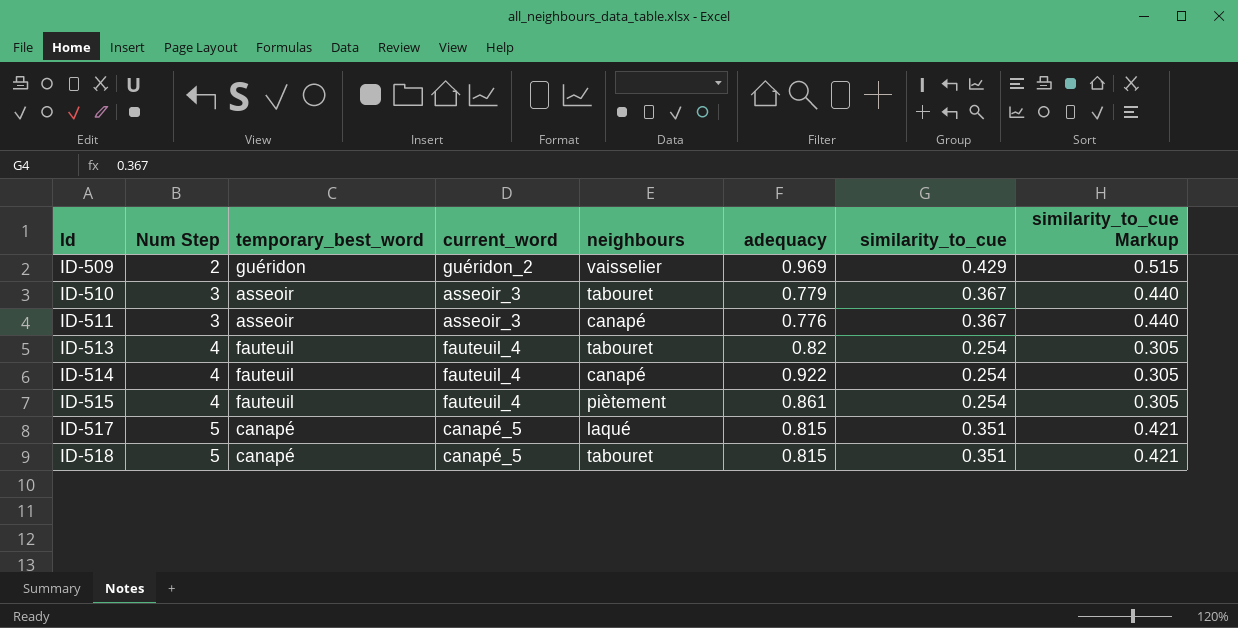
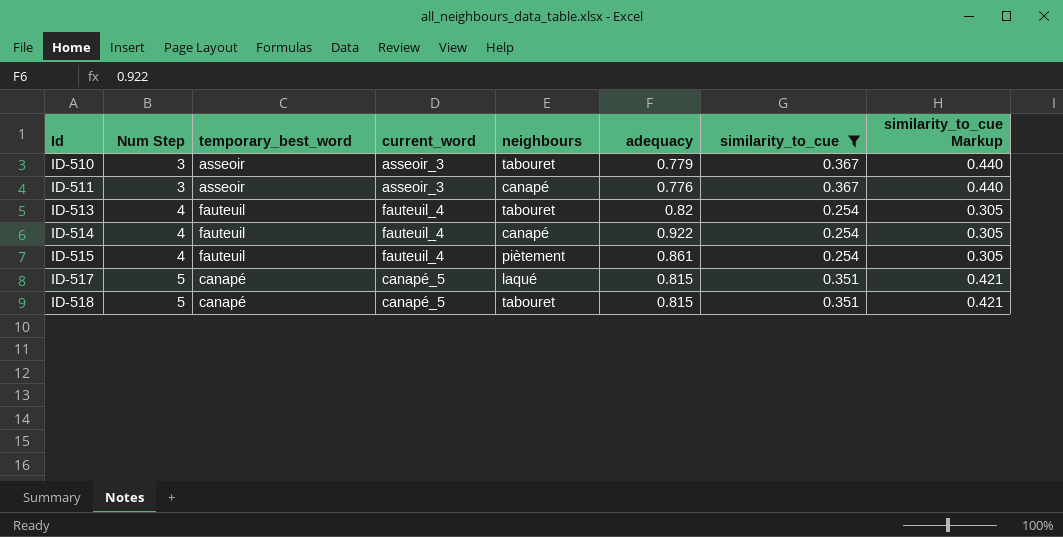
filter: none -> similarity_to_cue != 0.429

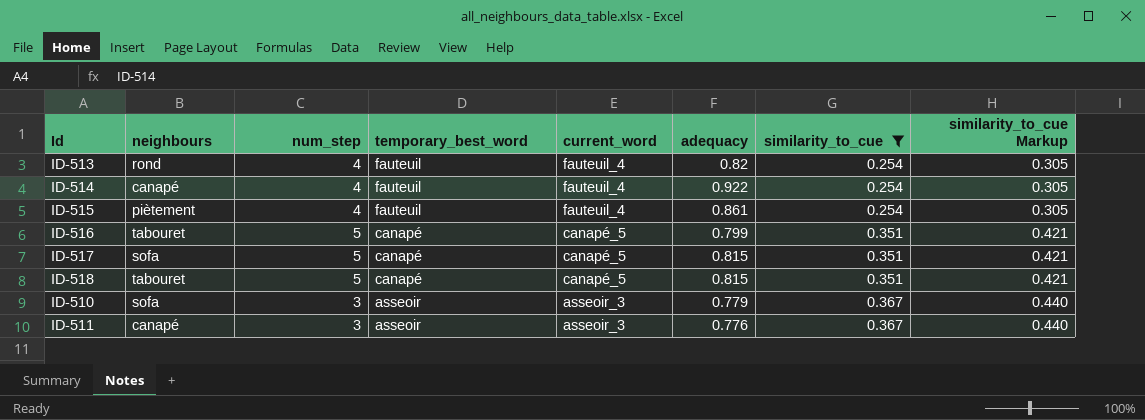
row order: Id ascending -> temporary_best_word descending
column neighbours | position: 5 -> 2
column name: Num Step -> num_step
ID-513 | neighbours: tabouret -> rond
row ID-516: none -> tabouret | 5 | canapé | canapé_5 | 0.799 | 0.351 | 0.421
ID-517 | neighbours: laqué -> sofa
ID-510 | neighbours: tabouret -> sofa

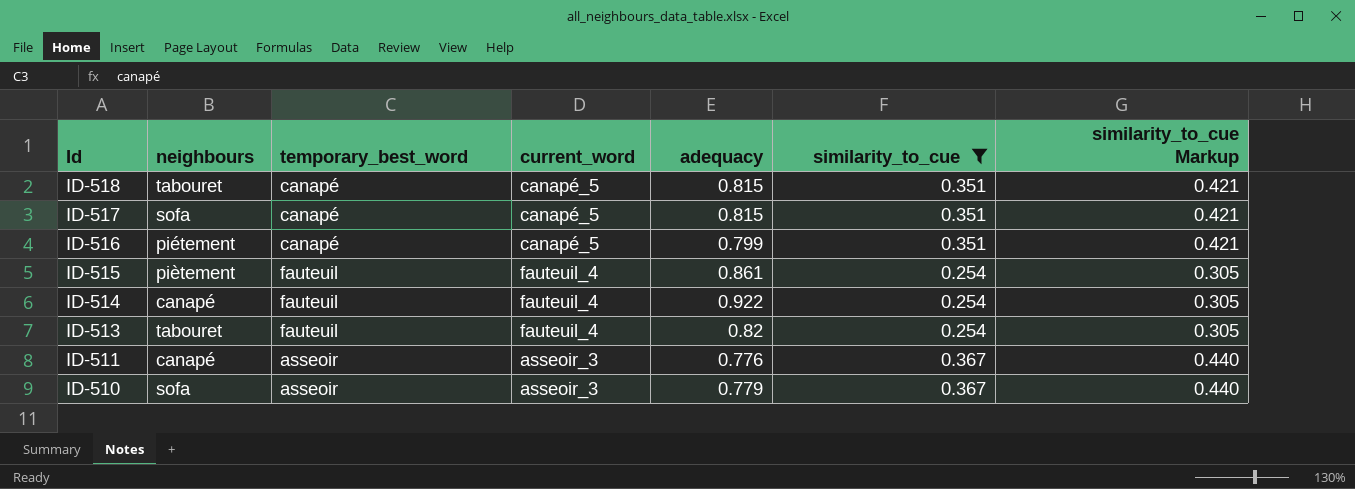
row order: temporary_best_word descending -> Id descending
column num_step | position: 3 -> none
ID-516 | neighbours: tabouret -> piétement
ID-513 | neighbours: rond -> tabouret

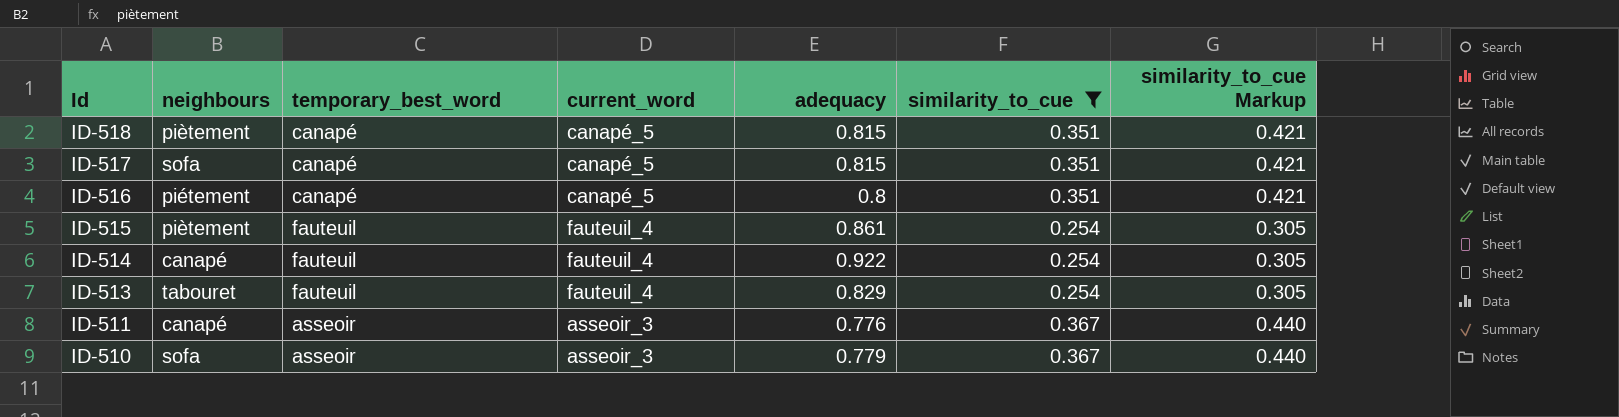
ID-518 | neighbours: tabouret -> piètement
ID-516 | adequacy: 0.799 -> 0.8
ID-513 | adequacy: 0.82 -> 0.829

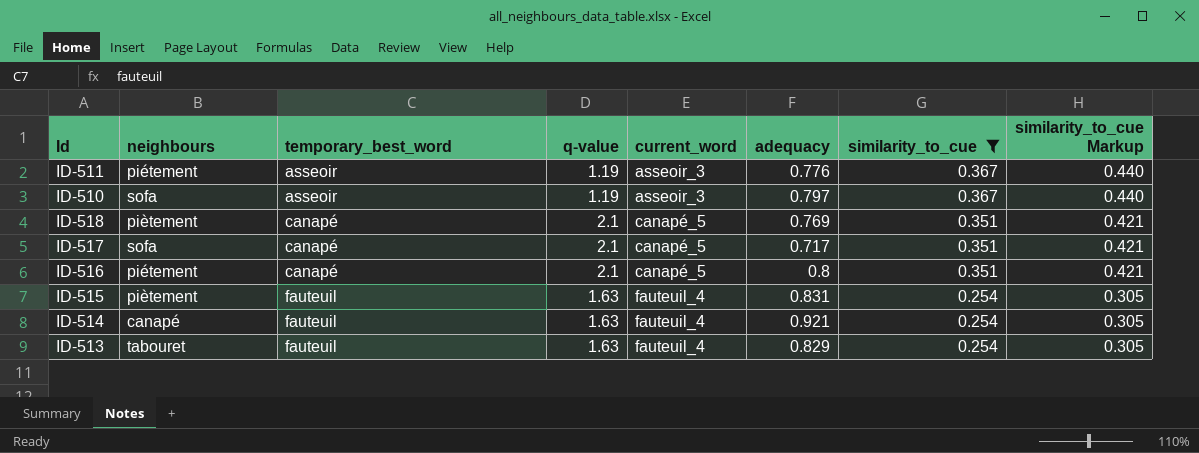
row order: Id descending -> temporary_best_word ascending
column q-value | position: none -> 4
ID-511 | neighbours: canapé -> piétement
ID-510 | adequacy: 0.779 -> 0.797
ID-518 | adequacy: 0.815 -> 0.769
ID-517 | adequacy: 0.815 -> 0.717
ID-515 | adequacy: 0.861 -> 0.831
ID-514 | adequacy: 0.922 -> 0.921

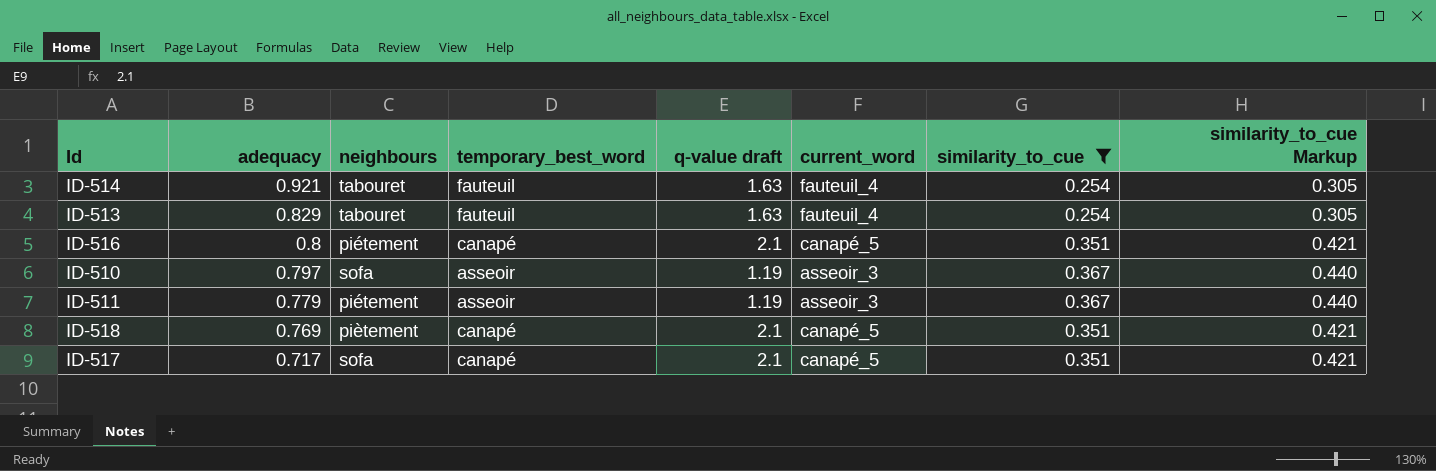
row order: temporary_best_word ascending -> adequacy descending
column adequacy | position: 6 -> 2
column name: q-value -> q-value draft
row ID-515: piètement | fauteuil | 1.63 | fauteuil_4 | 0.831 | 0.254 | 0.305 -> none
ID-514 | neighbours: canapé -> tabouret
ID-511 | adequacy: 0.776 -> 0.779

